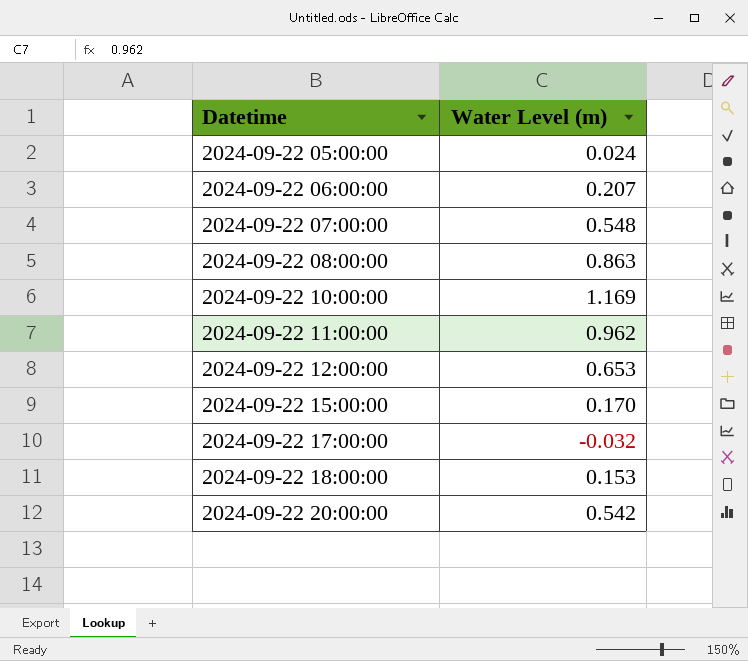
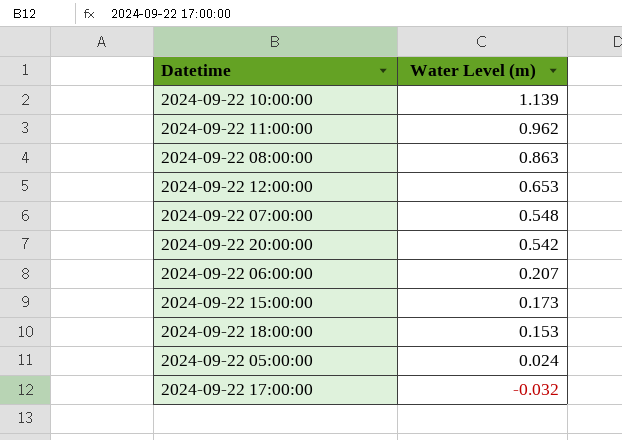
row order: Datetime ascending -> Water Level (m) descending
2024-09-22 10:00:00 | Water Level (m): 1.169 -> 1.139
2024-09-22 15:00:00 | Water Level (m): 0.170 -> 0.173

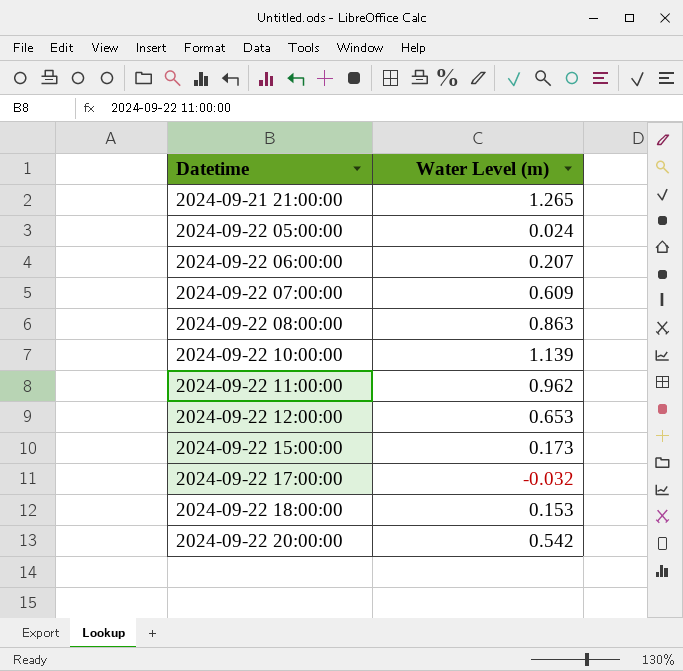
row order: Water Level (m) descending -> Datetime ascending
row 2024-09-21 21:00:00: none -> 1.265
2024-09-22 07:00:00 | Water Level (m): 0.548 -> 0.609

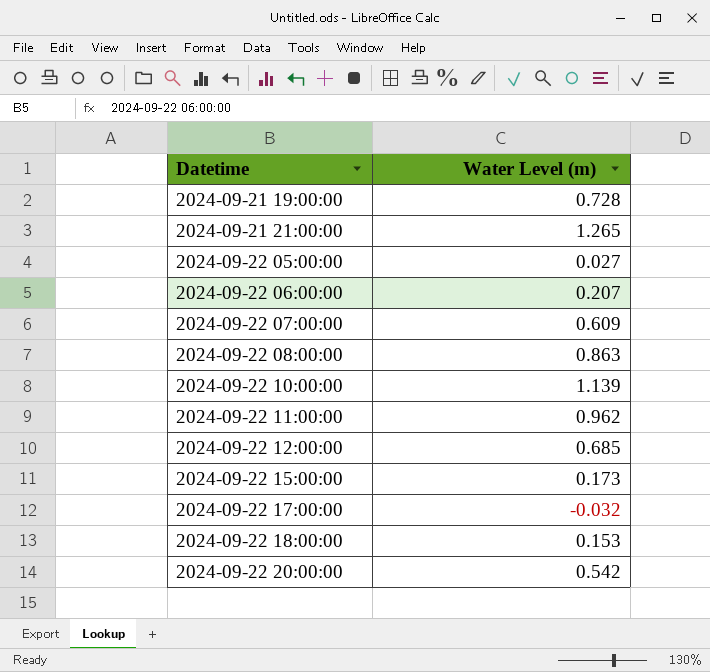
row 2024-09-21 19:00:00: none -> 0.728
2024-09-22 05:00:00 | Water Level (m): 0.024 -> 0.027
2024-09-22 12:00:00 | Water Level (m): 0.653 -> 0.685

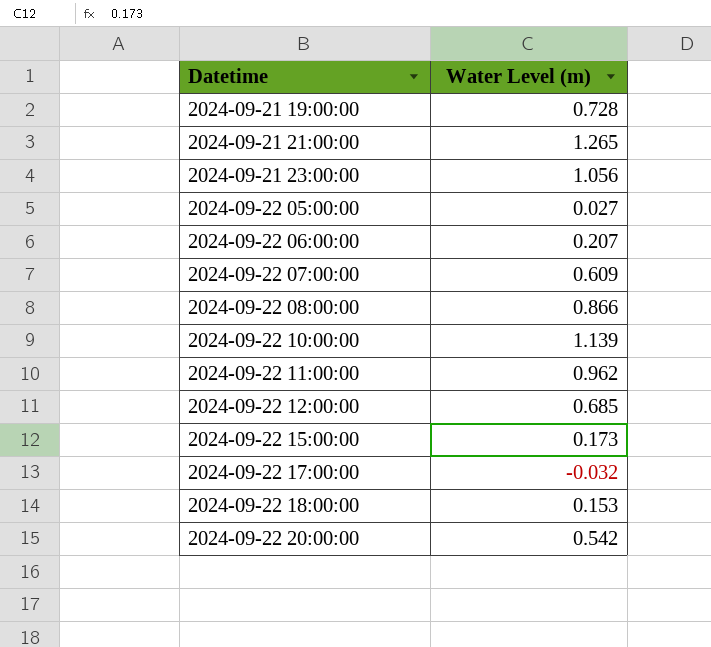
row 2024-09-21 23:00:00: none -> 1.056
2024-09-22 08:00:00 | Water Level (m): 0.863 -> 0.866

